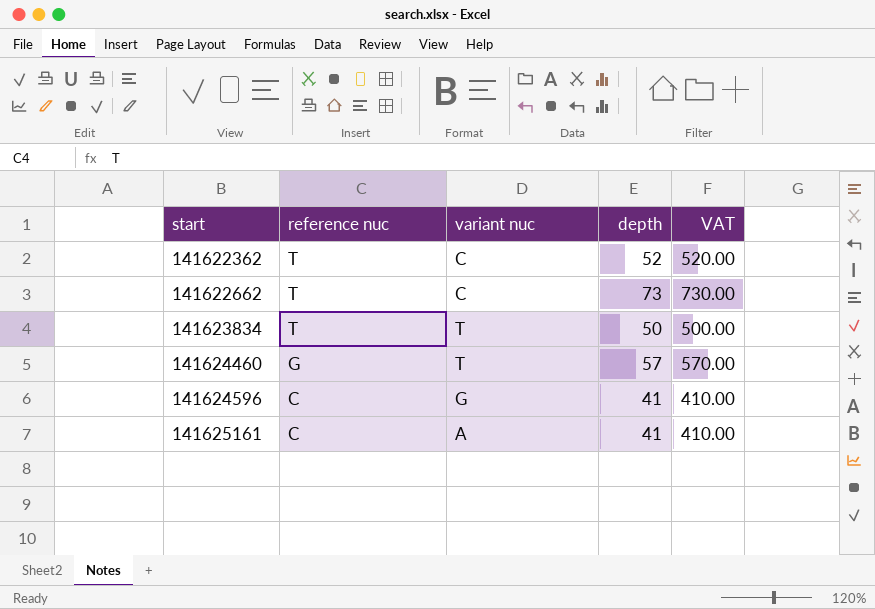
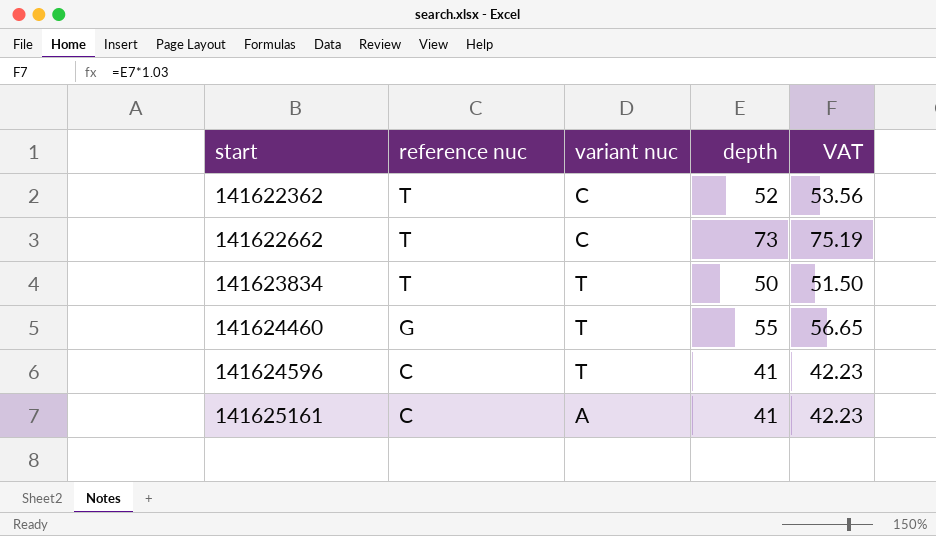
column VAT | formula: [depth] * 10 -> [depth] * 1.03
141624460 | depth: 57 -> 55
141624596 | variant nuc: G -> T

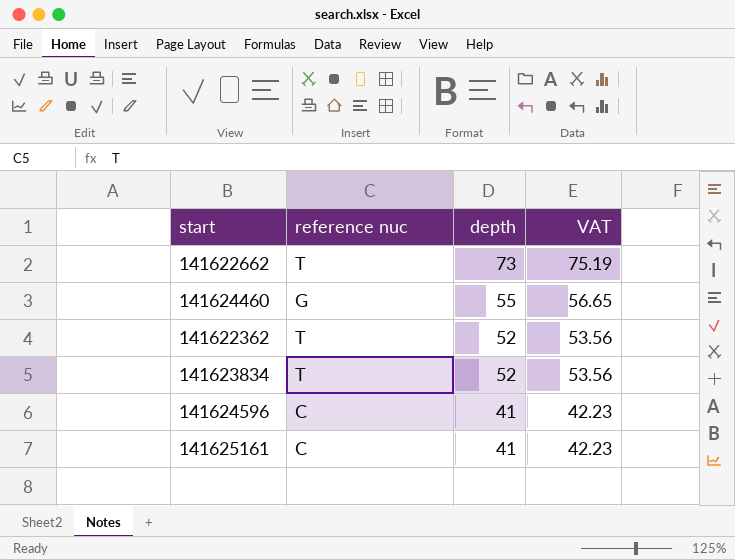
row order: start ascending -> depth descending
column variant nuc | position: 3 -> none
141623834 | depth: 50 -> 52
141623834 | VAT: 51.50 -> 53.56

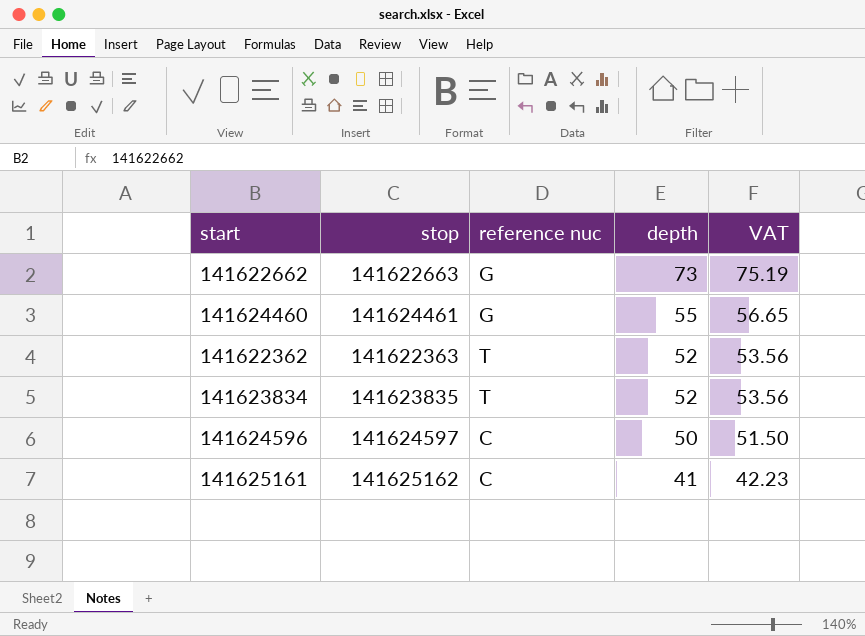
column stop | position: none -> 2
141622662 | reference nuc: T -> G
141624596 | depth: 41 -> 50
141624596 | VAT: 42.23 -> 51.50

